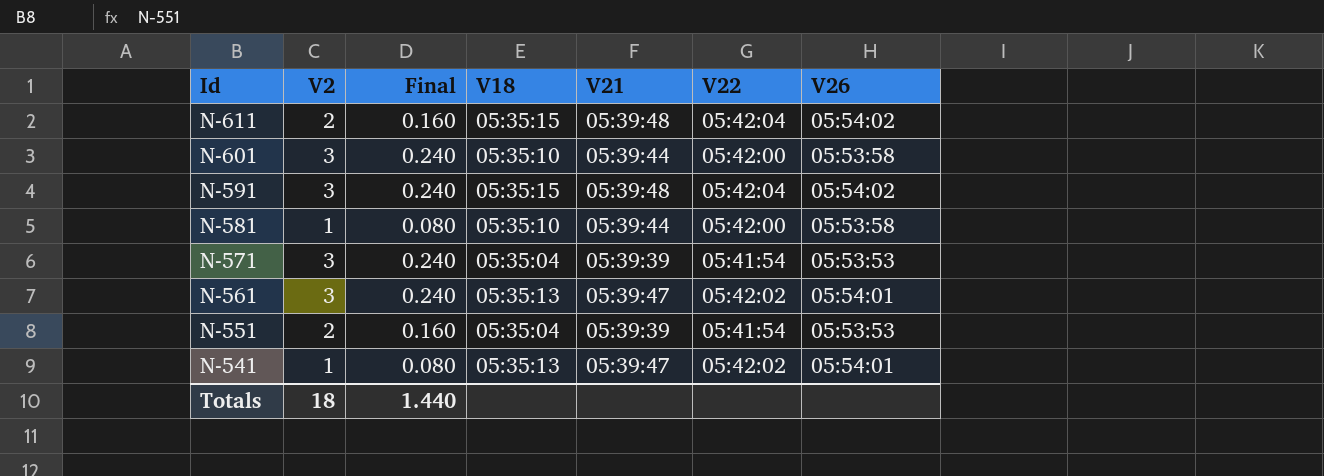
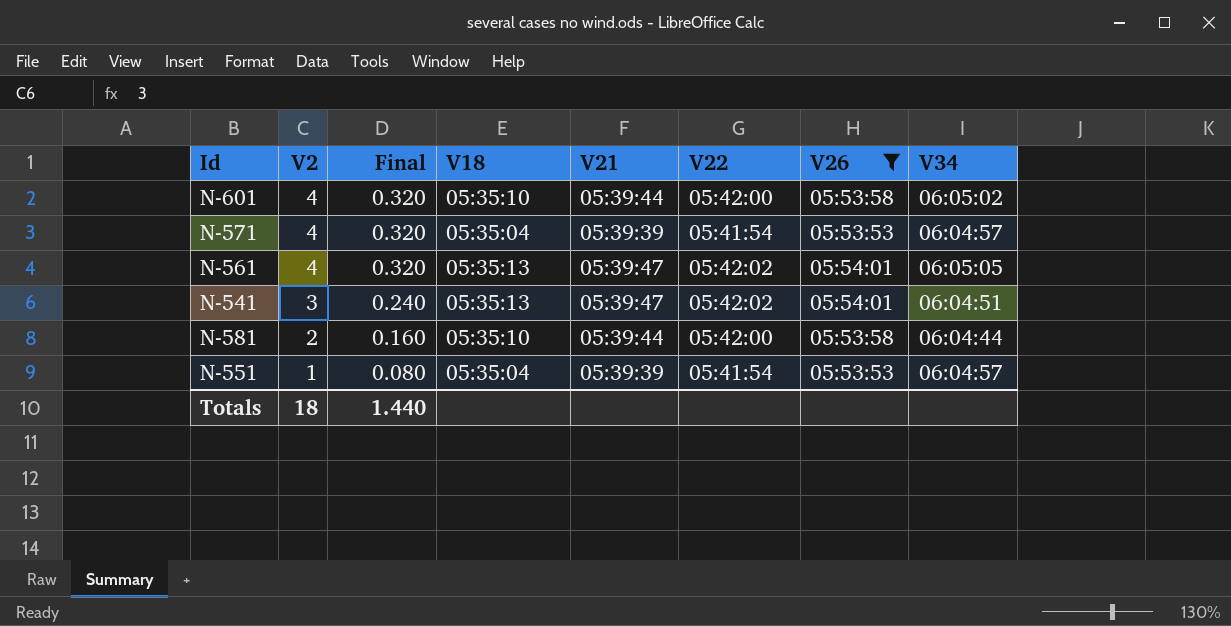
filter: none -> V26 != 05:54:02
row order: Id descending -> V2 descending
column V34 | position: none -> 8
N-601 | V2: 3 -> 4
N-601 | Final: 0.240 -> 0.320
N-571 | V2: 3 -> 4
N-571 | Final: 0.240 -> 0.320
N-561 | V2: 3 -> 4
N-561 | Final: 0.240 -> 0.320
N-541 | V2: 1 -> 3
N-541 | Final: 0.080 -> 0.240
N-581 | V2: 1 -> 2
N-581 | Final: 0.080 -> 0.160
N-551 | V2: 2 -> 1
N-551 | Final: 0.160 -> 0.080

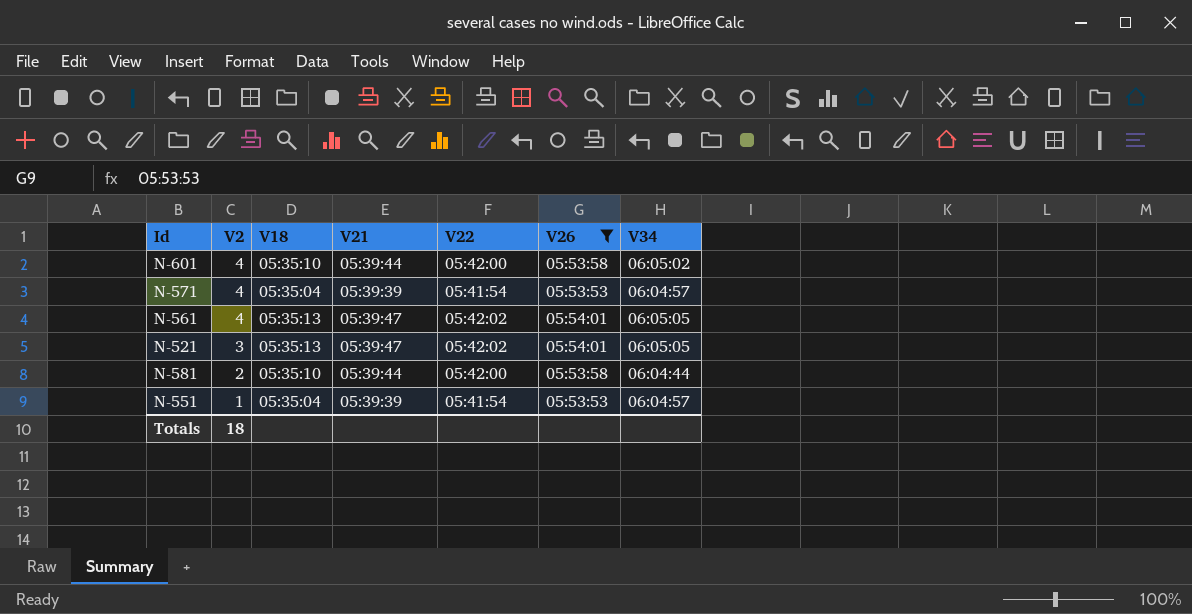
column Final | formula: [V2] * 0.08 -> none
row N-541: 3 | 0.240 | 05:35:13 | 05:39:47 | 05:42:02 | 05:54:01 | 06:04:51 -> none
row N-521: none -> 3 | 05:35:13 | 05:39:47 | 05:42:02 | 05:54:01 | 06:05:05

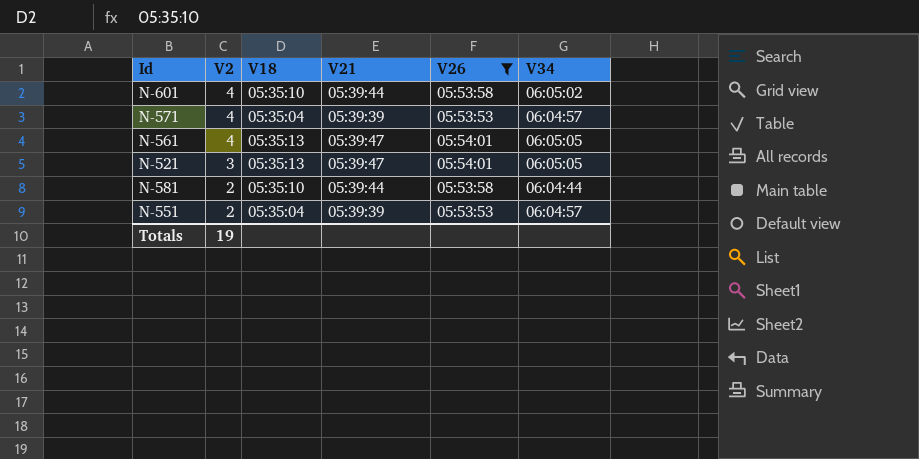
column V22 | position: 5 -> none
N-551 | V2: 1 -> 2
Totals | V2: 18 -> 19

